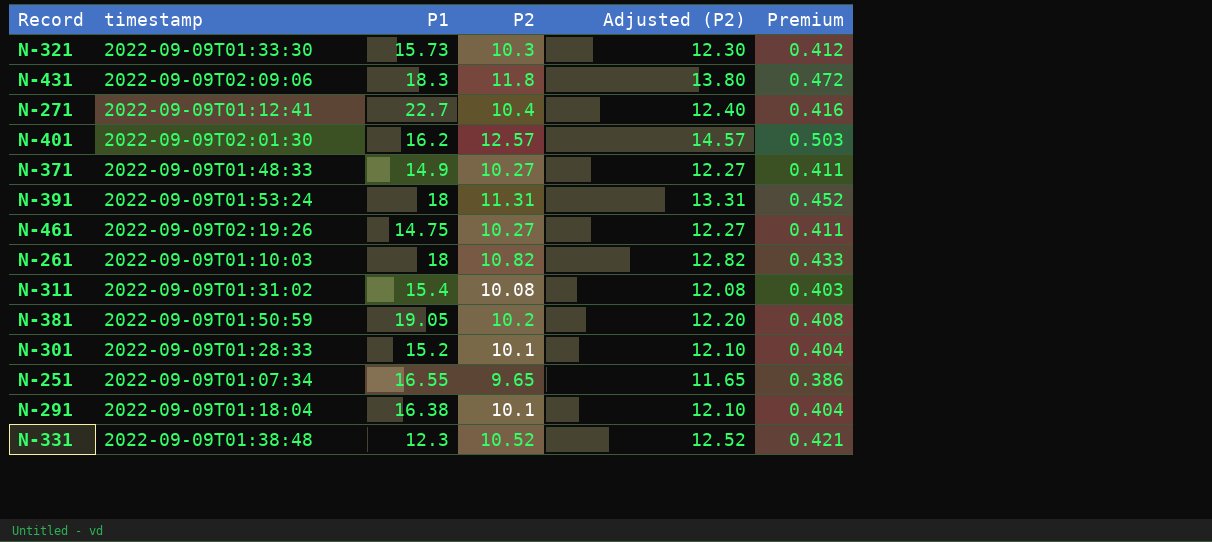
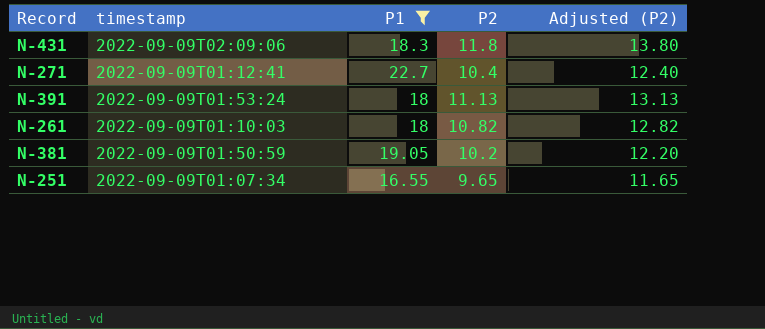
filter: none -> P1 >= 16.55
column Premium | formula: [P2] * 0.04 -> none
N-391 | P2: 11.31 -> 11.13
N-391 | Adjusted (P2): 13.31 -> 13.13

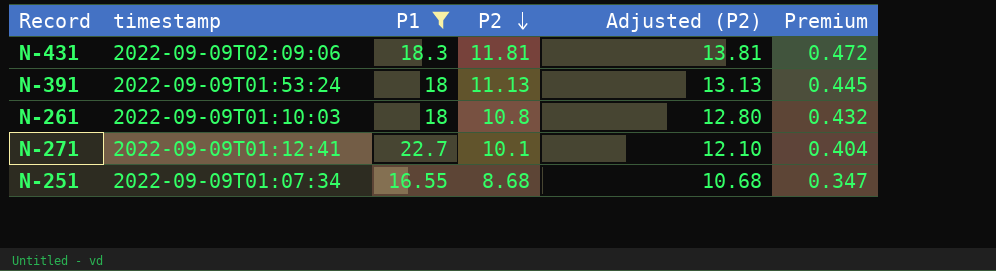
row order: none -> P2 descending
column Premium | formula: none -> [P2] * 0.04
row N-381: 2022-09-09T01:50:59 | 19.05 | 10.2 | 12.20 -> none
N-431 | P2: 11.8 -> 11.81
N-431 | Adjusted (P2): 13.80 -> 13.81
N-261 | P2: 10.82 -> 10.8
N-261 | Adjusted (P2): 12.82 -> 12.80
N-271 | P2: 10.4 -> 10.1
N-271 | Adjusted (P2): 12.40 -> 12.10
N-251 | P2: 9.65 -> 8.68
N-251 | Adjusted (P2): 11.65 -> 10.68

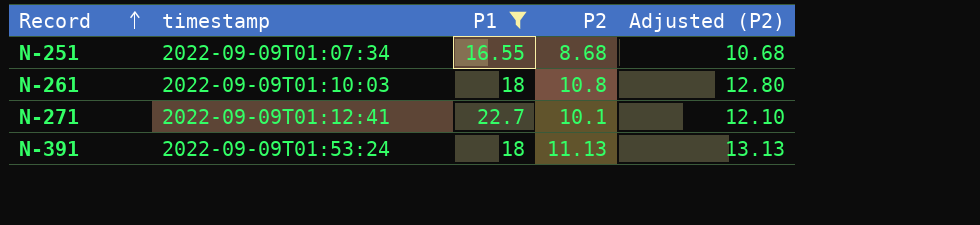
row order: P2 descending -> Record ascending
column Premium | formula: [P2] * 0.04 -> none
row N-431: 2022-09-09T02:09:06 | 18.3 | 11.81 | 13.81 | 0.472 -> none

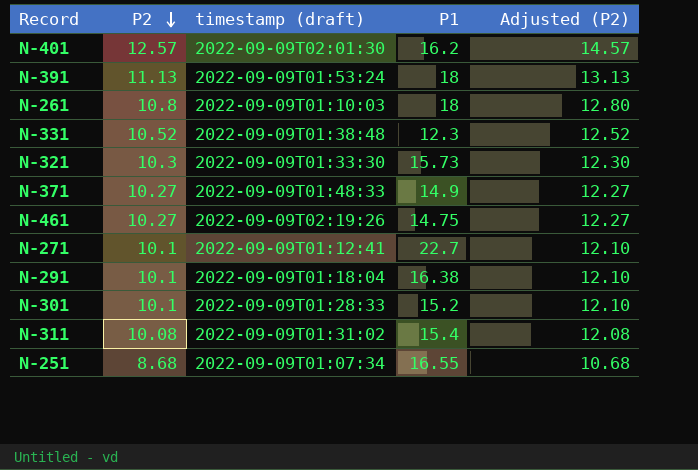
filter: P1 >= 16.55 -> none
row order: Record ascending -> P2 descending
column P2 | position: 4 -> 2
column name: timestamp -> timestamp (draft)

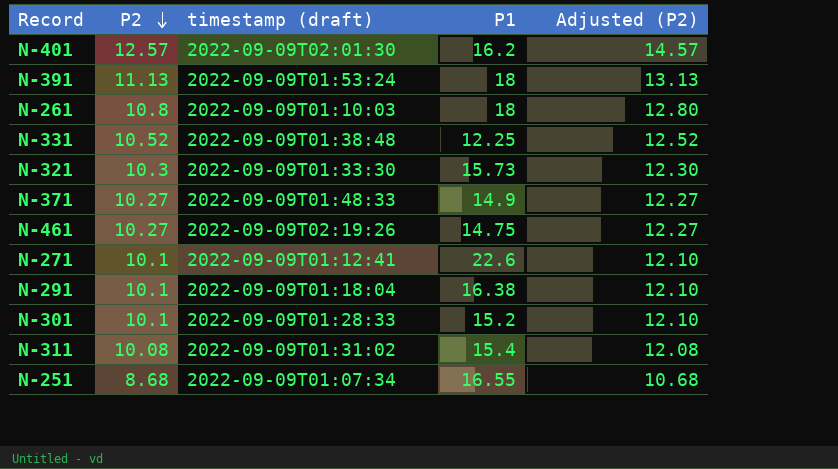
N-331 | P1: 12.3 -> 12.25
N-271 | P1: 22.7 -> 22.6

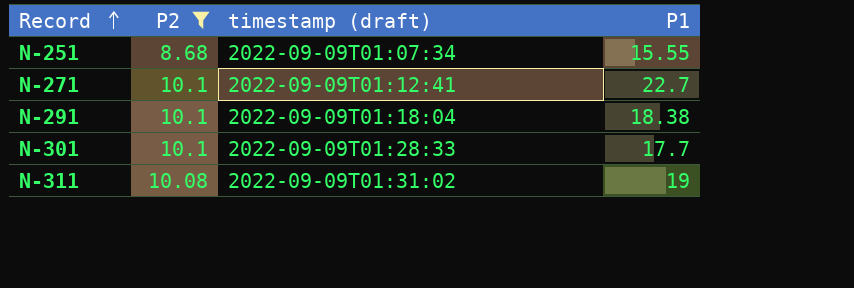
filter: none -> P2 <= 10.1
row order: P2 descending -> Record ascending
column Adjusted (P2) | formula: [P2] + 2 -> none
N-251 | P1: 16.55 -> 15.55
N-271 | P1: 22.6 -> 22.7
N-291 | P1: 16.38 -> 18.38
N-301 | P1: 15.2 -> 17.7
N-311 | P1: 15.4 -> 19

